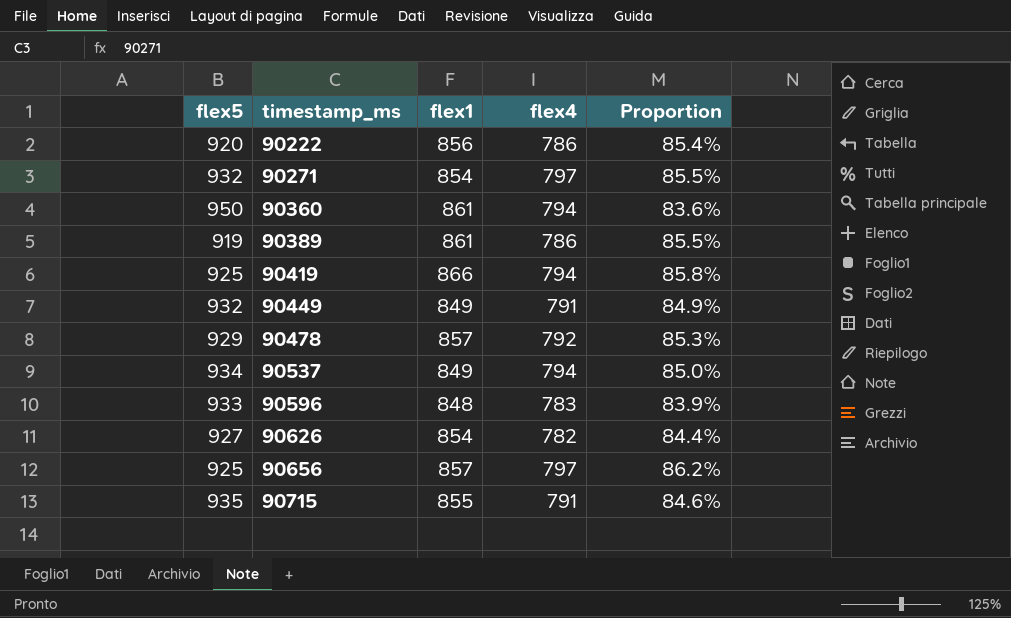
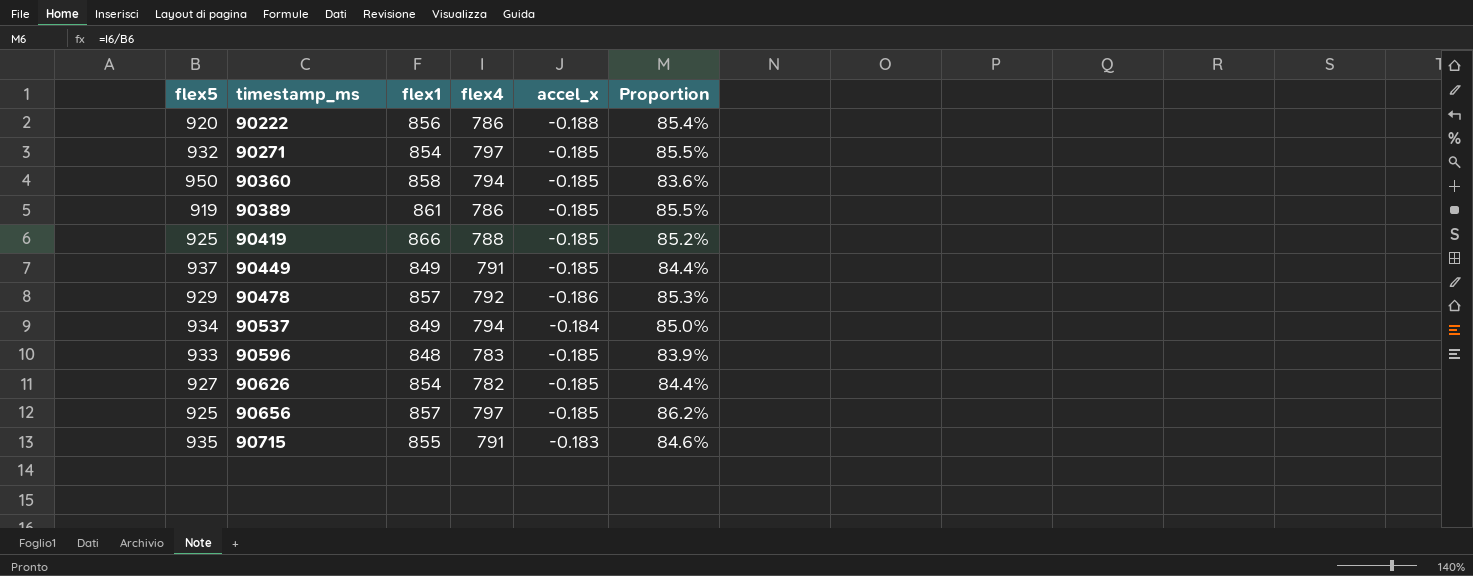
column accel_x | position: none -> 5
90360 | flex1: 861 -> 858
90419 | flex4: 794 -> 788
90419 | Proportion: 85.8% -> 85.2%
90449 | flex5: 932 -> 937
90449 | Proportion: 84.9% -> 84.4%

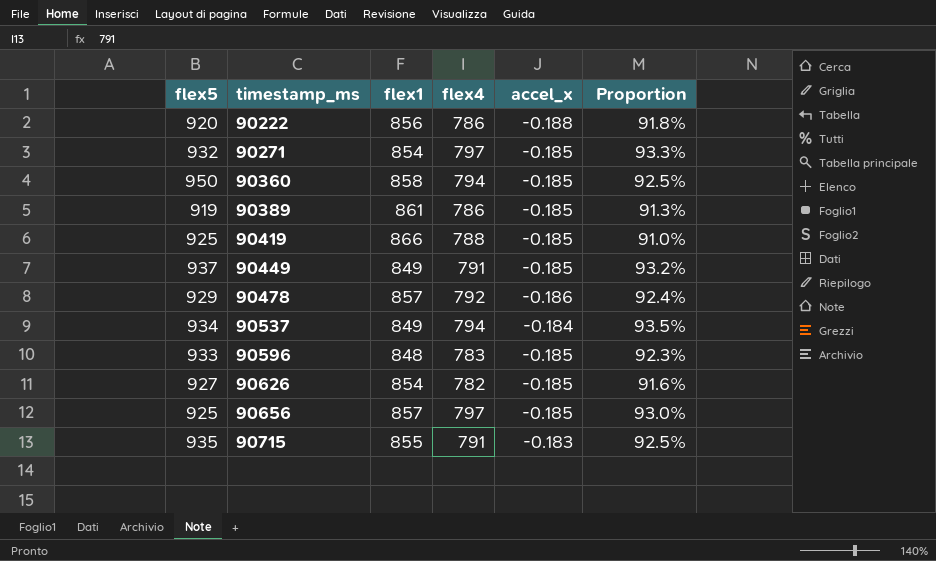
column Proportion | formula: [flex4] / [flex5] -> [flex4] / [flex1]

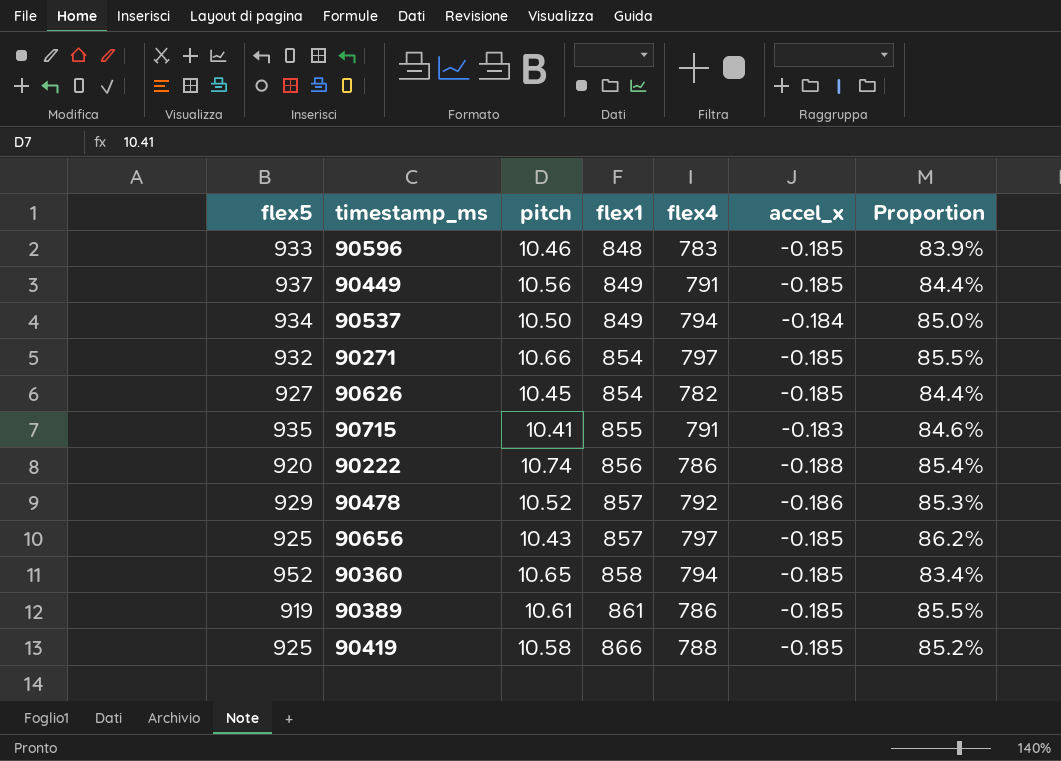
row order: timestamp_ms ascending -> flex1 ascending
column pitch | position: none -> 3
column Proportion | formula: [flex4] / [flex1] -> [flex4] / [flex5]
90360 | flex5: 950 -> 952

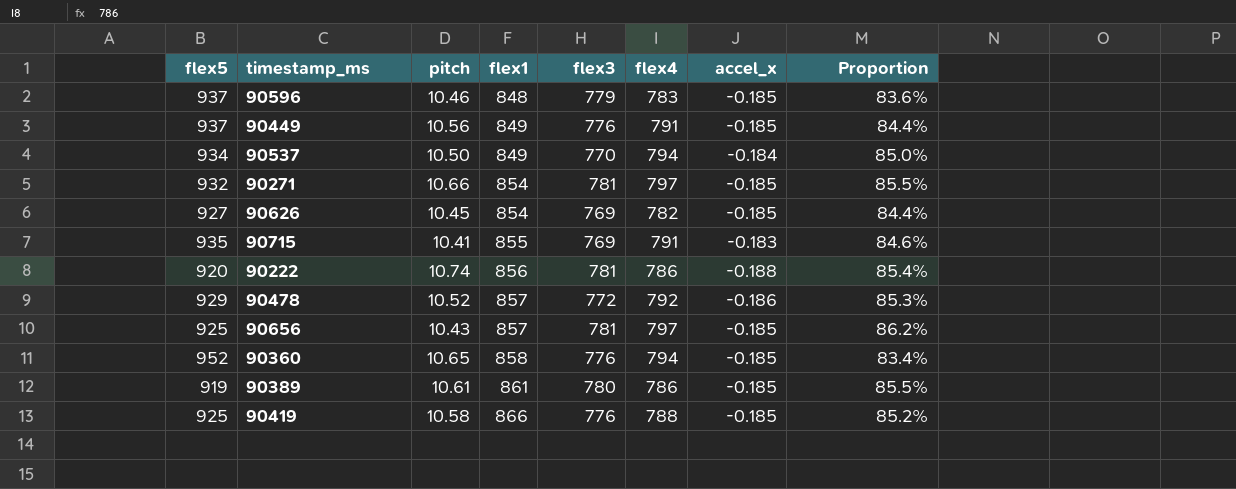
column flex3 | position: none -> 5
90596 | flex5: 933 -> 937
90596 | Proportion: 83.9% -> 83.6%

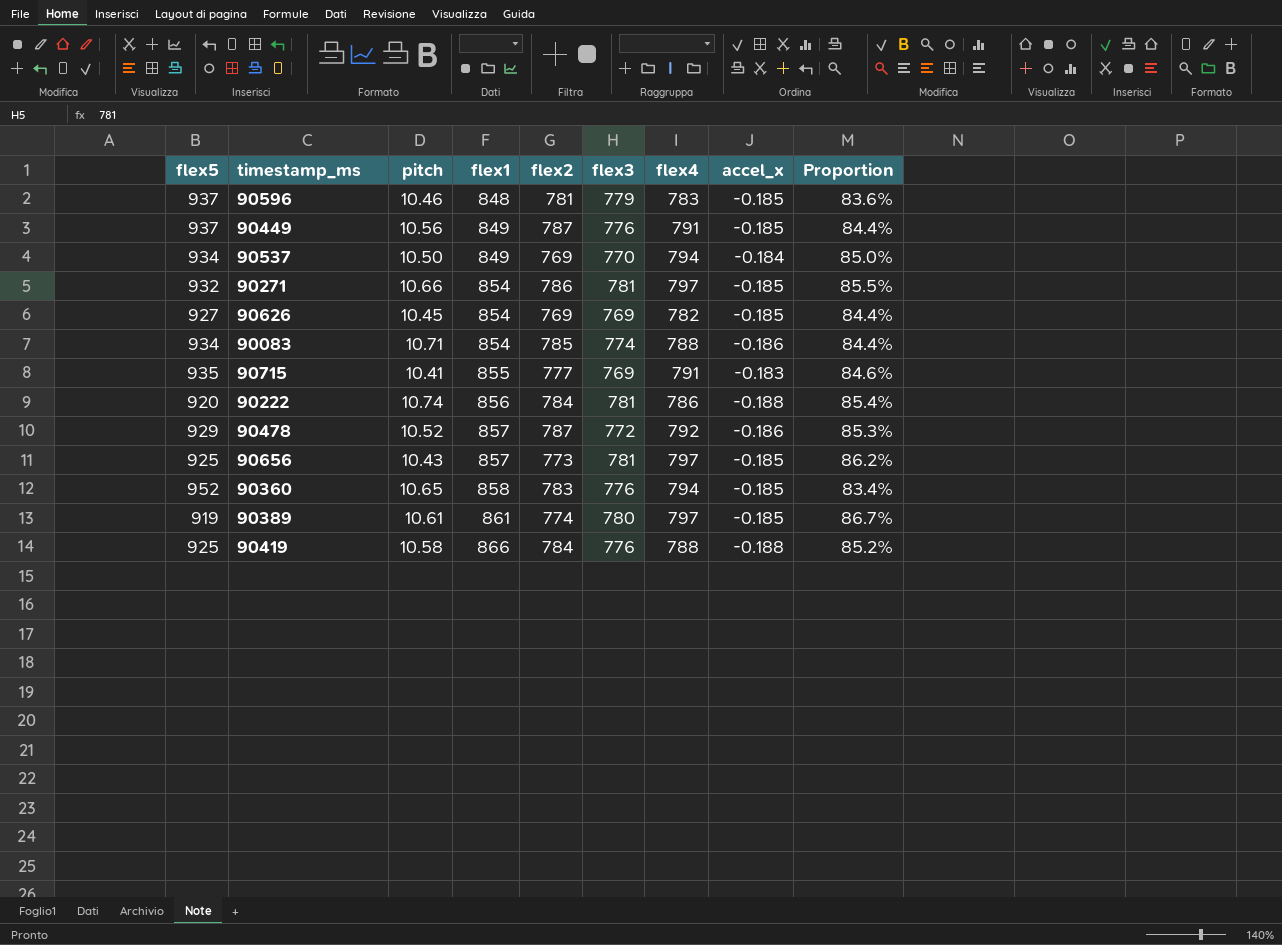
column flex2 | position: none -> 5
row 90083: none -> 934 | 10.71 | 854 | 785 | 774 | 788 | -0.186 | 84.4%
90389 | flex4: 786 -> 797
90389 | Proportion: 85.5% -> 86.7%
90419 | accel_x: -0.185 -> -0.188

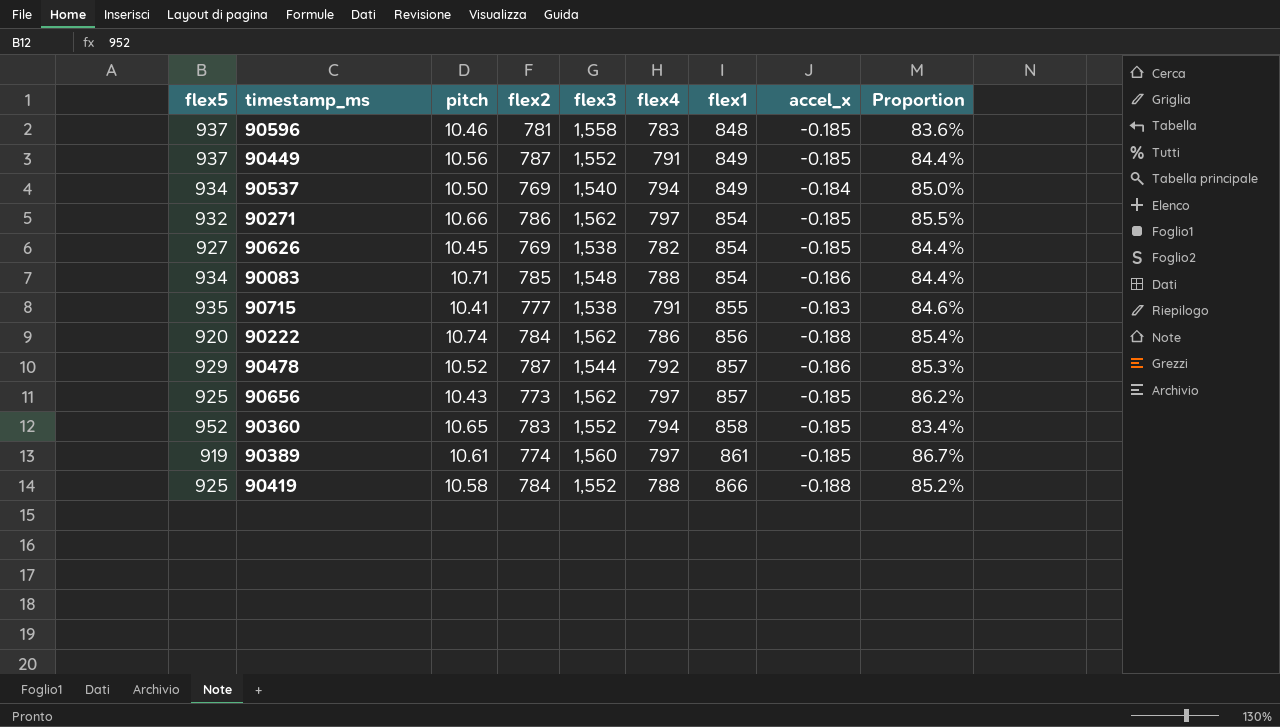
column flex1 | position: 4 -> 7
90596 | flex3: 779 -> 1,558
90449 | flex3: 776 -> 1,552
90537 | flex3: 770 -> 1,540
90271 | flex3: 781 -> 1,562
90626 | flex3: 769 -> 1,538
90083 | flex3: 774 -> 1,548
90715 | flex3: 769 -> 1,538
90222 | flex3: 781 -> 1,562
90478 | flex3: 772 -> 1,544
90656 | flex3: 781 -> 1,562
90360 | flex3: 776 -> 1,552
90389 | flex3: 780 -> 1,560
90419 | flex3: 776 -> 1,552

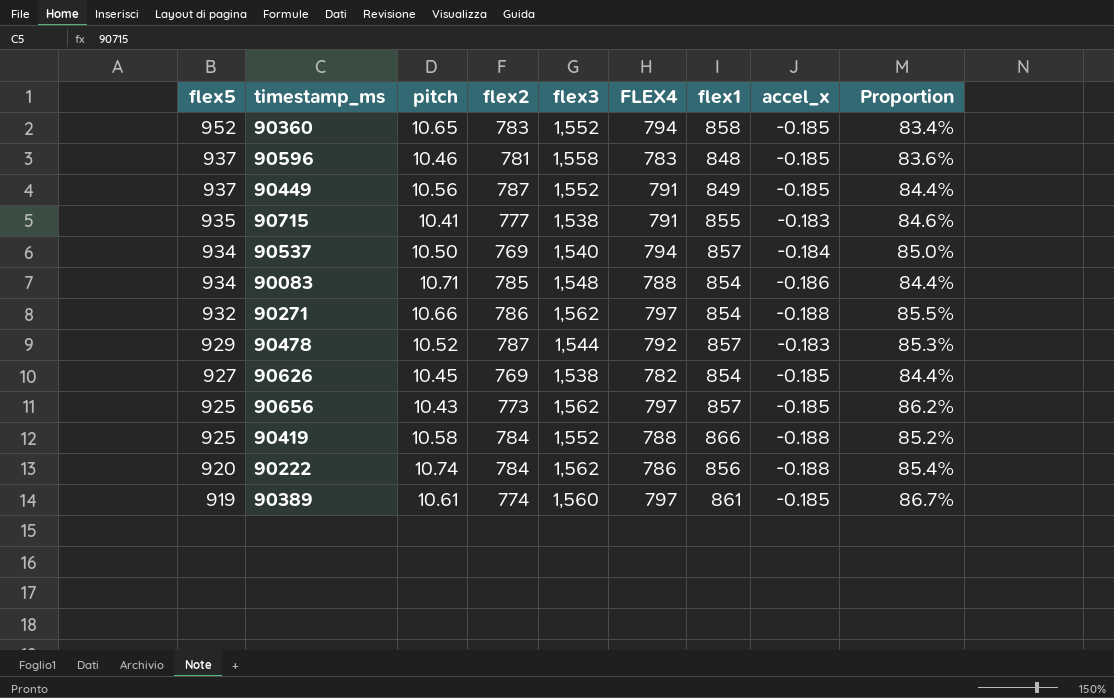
row order: flex1 ascending -> flex5 descending
column name: flex4 -> FLEX4
90537 | flex1: 849 -> 857
90271 | accel_x: -0.185 -> -0.188
90478 | accel_x: -0.186 -> -0.183

